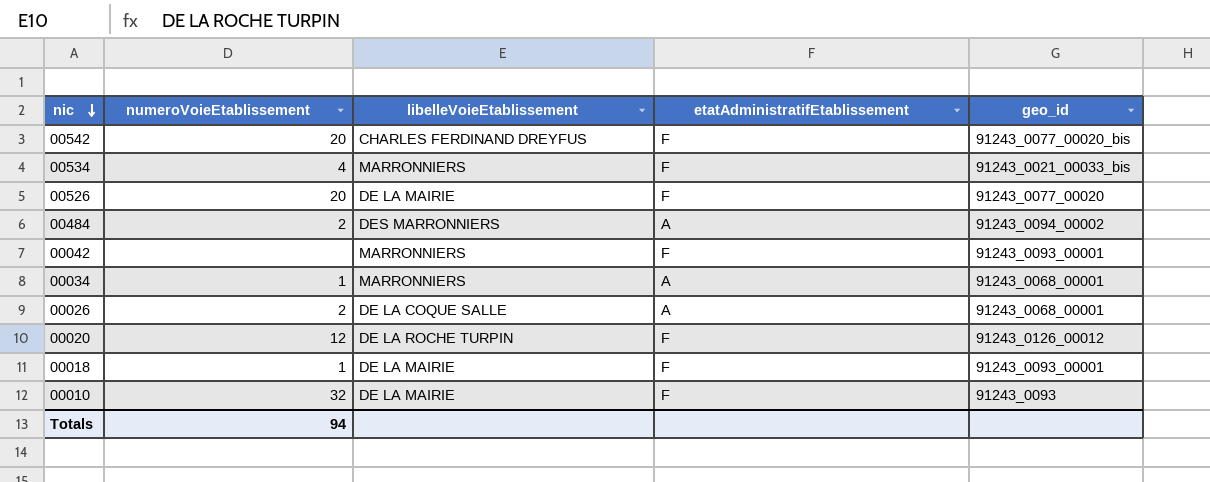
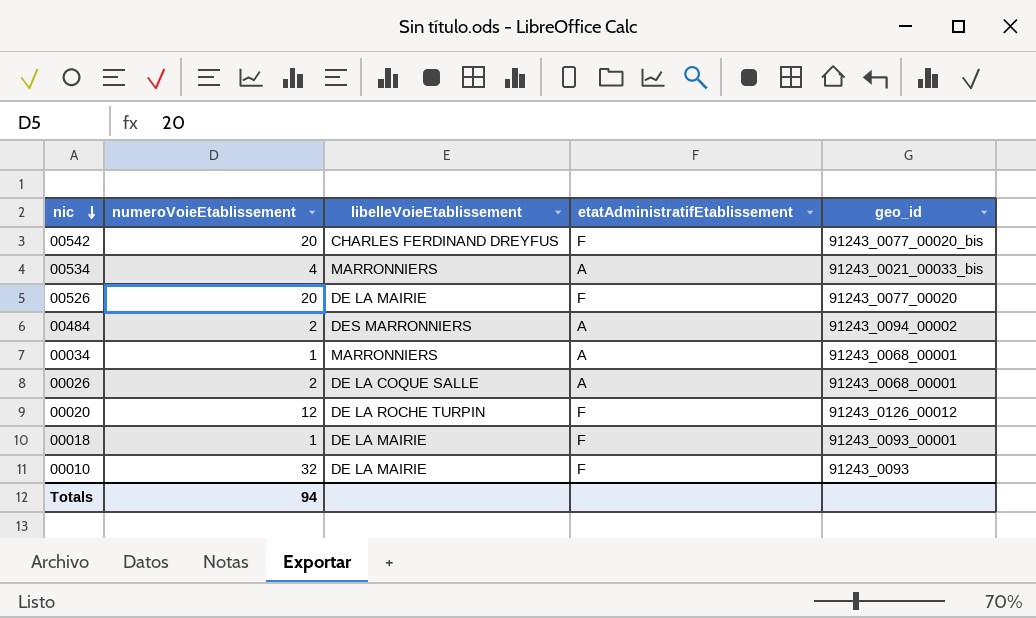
row 00042: none | MARRONNIERS | F | 91243_0093_00001 -> none
00534 | etatAdministratifEtablissement: F -> A

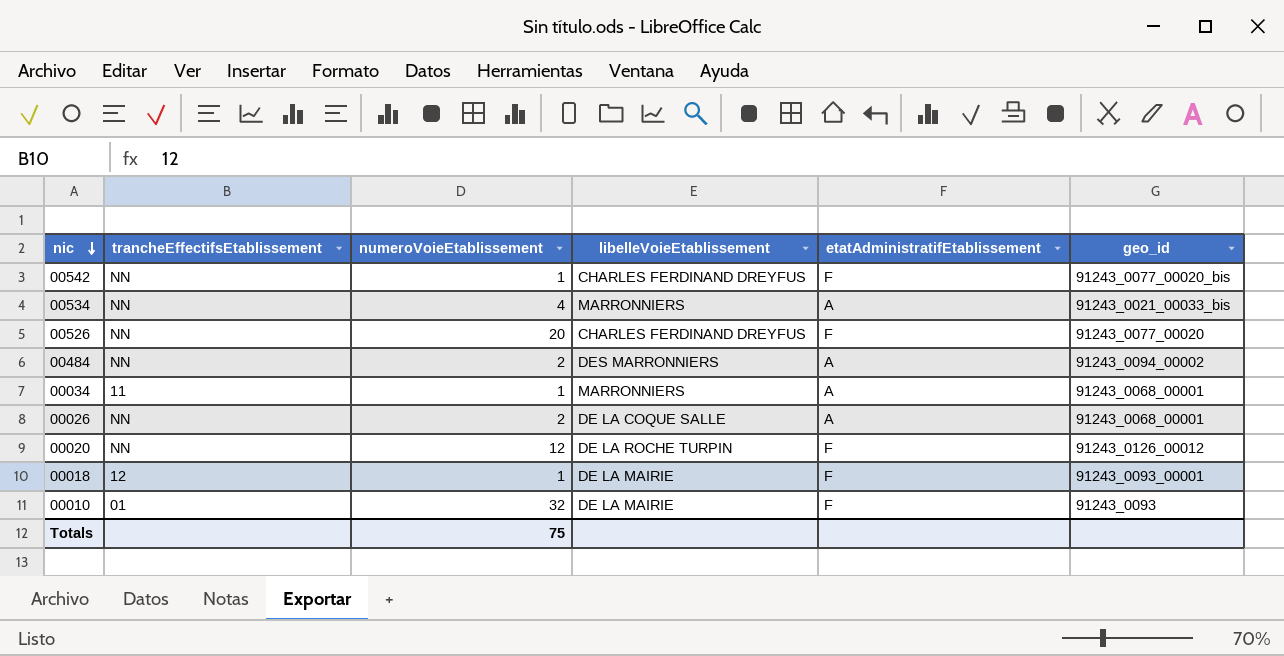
column trancheEffectifsEtablissement | position: none -> 2
00542 | numeroVoieEtablissement: 20 -> 1
00526 | libelleVoieEtablissement: DE LA MAIRIE -> CHARLES FERDINAND DREYFUS
Totals | numeroVoieEtablissement: 94 -> 75

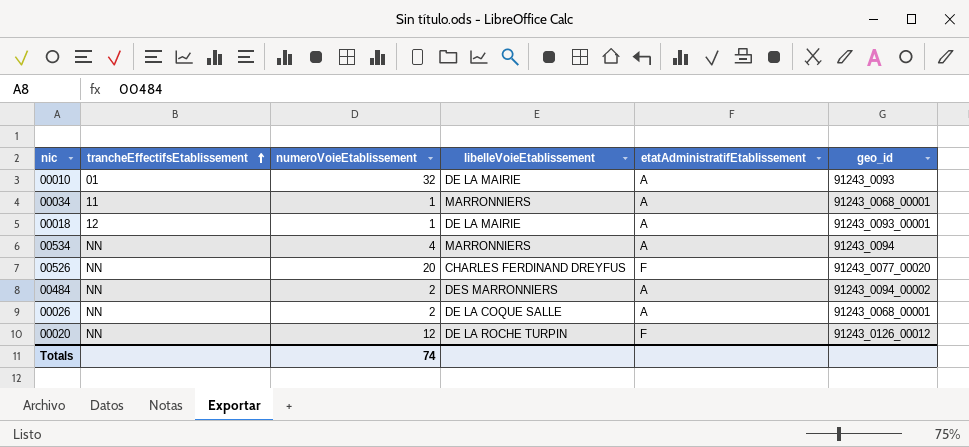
row order: nic descending -> trancheEffectifsEtablissement ascending
row 00542: NN | 1 | CHARLES FERDINAND DREYFUS | F | 91243_0077_00020_bis -> none
00010 | etatAdministratifEtablissement: F -> A
00018 | etatAdministratifEtablissement: F -> A
00534 | geo_id: 91243_0021_00033_bis -> 91243_0094
Totals | numeroVoieEtablissement: 75 -> 74

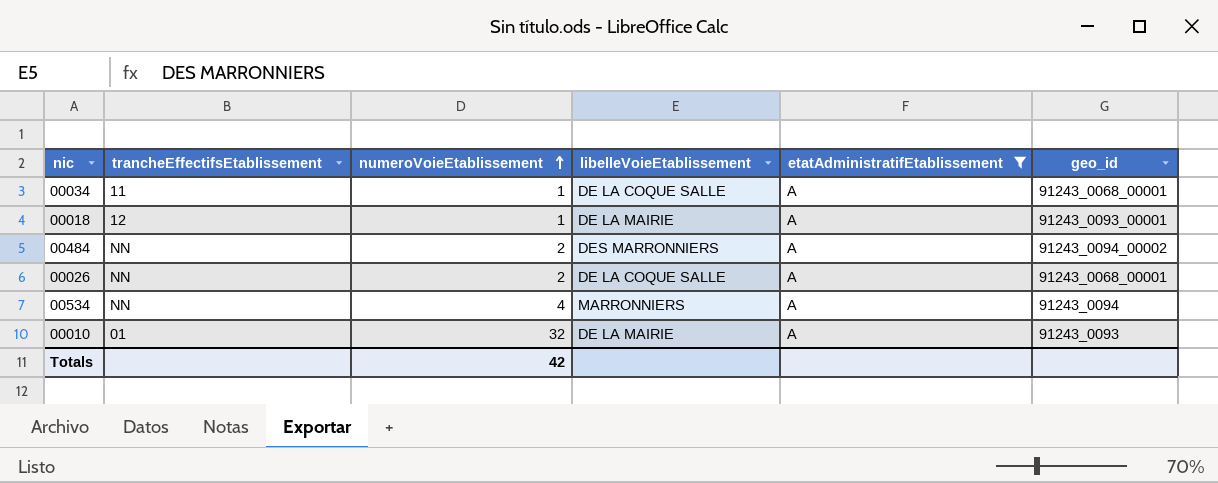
filter: none -> etatAdministratifEtablissement = A
row order: trancheEffectifsEtablissement ascending -> numeroVoieEtablissement ascending
00034 | libelleVoieEtablissement: MARRONNIERS -> DE LA COQUE SALLE
Totals | numeroVoieEtablissement: 74 -> 42

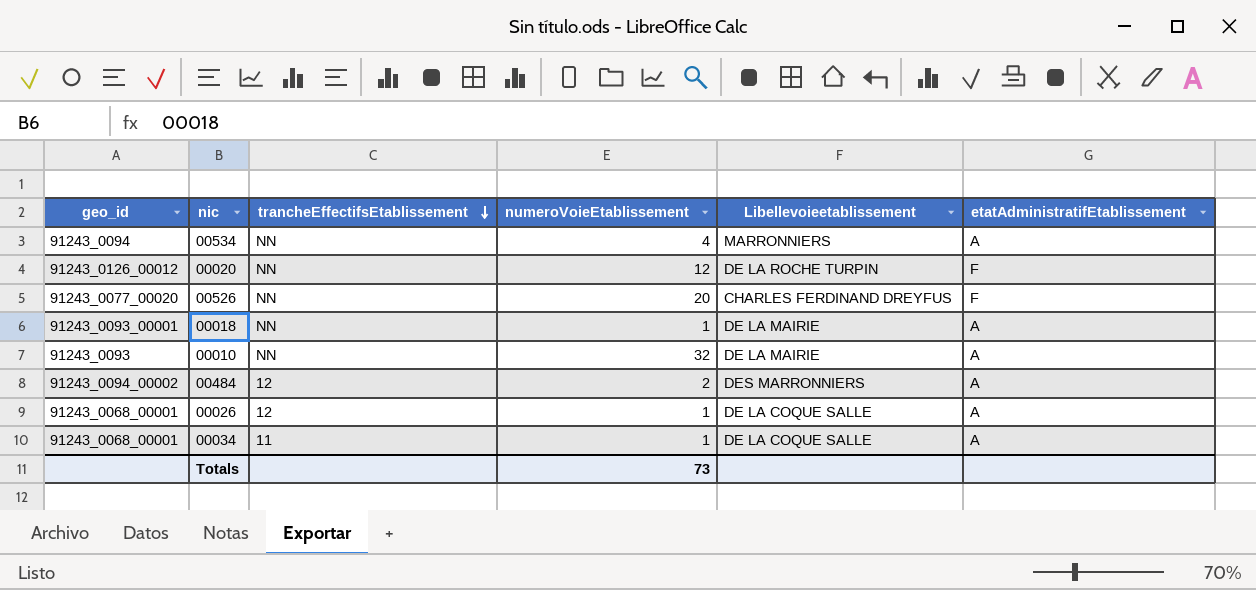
filter: etatAdministratifEtablissement = A -> none
row order: numeroVoieEtablissement ascending -> trancheEffectifsEtablissement descending
column geo_id | position: 6 -> 1
column name: libelleVoieEtablissement -> Libellevoieetablissement
00018 | trancheEffectifsEtablissement: 12 -> NN
00010 | trancheEffectifsEtablissement: 01 -> NN
00484 | trancheEffectifsEtablissement: NN -> 12
00026 | trancheEffectifsEtablissement: NN -> 12
00026 | numeroVoieEtablissement: 2 -> 1
Totals | numeroVoieEtablissement: 42 -> 73

